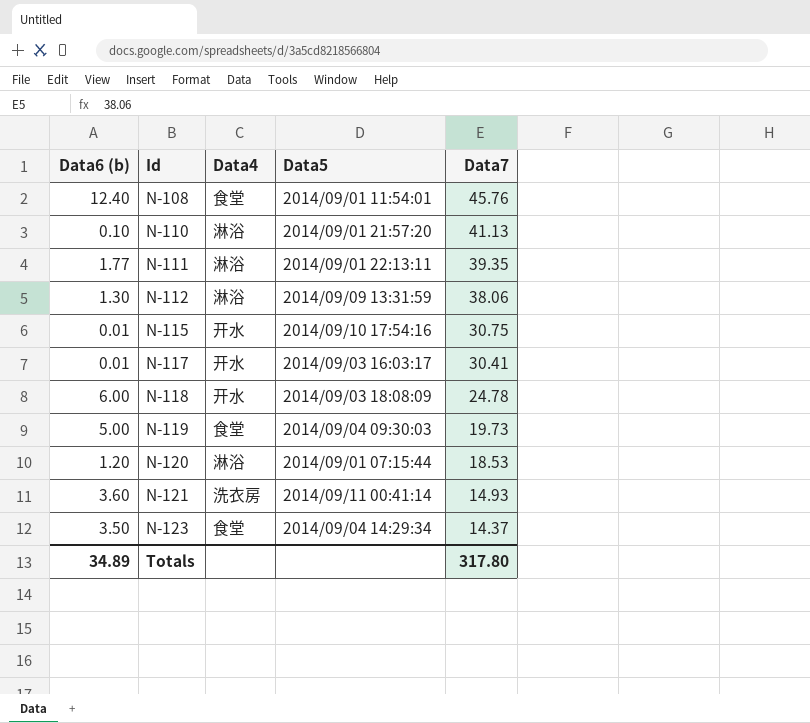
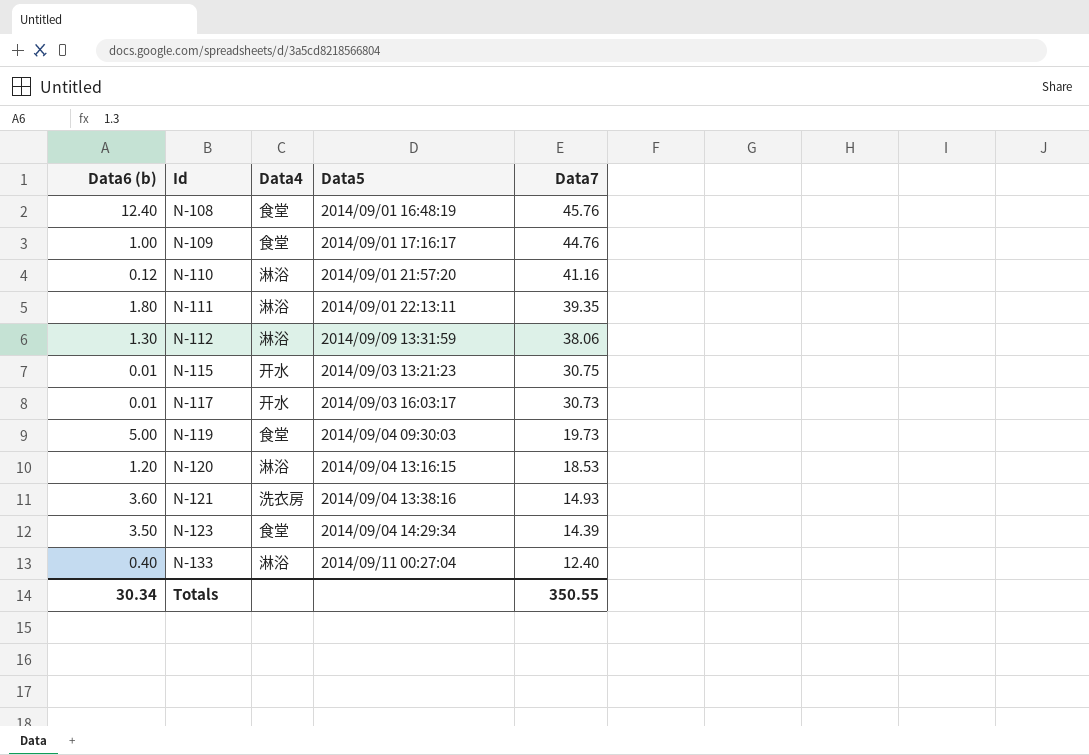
row N-118: 6.00 | 开水 | 2014/09/03 18:08:09 | 24.78 -> none
N-108 | Data5: 2014/09/01 11:54:01 -> 2014/09/01 16:48:19
row N-109: none -> 1.00 | 食堂 | 2014/09/01 17:16:17 | 44.76
N-110 | Data6 (b): 0.10 -> 0.12
N-110 | Data7: 41.13 -> 41.16
N-111 | Data6 (b): 1.77 -> 1.80
N-115 | Data5: 2014/09/10 17:54:16 -> 2014/09/03 13:21:23
N-117 | Data7: 30.41 -> 30.73
N-120 | Data5: 2014/09/01 07:15:44 -> 2014/09/04 13:16:15
N-121 | Data5: 2014/09/11 00:41:14 -> 2014/09/04 13:38:16
N-123 | Data7: 14.37 -> 14.39
row N-133: none -> 0.40 | 淋浴 | 2014/09/11 00:27:04 | 12.40
Totals | Data6 (b): 34.89 -> 30.34
Totals | Data7: 317.80 -> 350.55

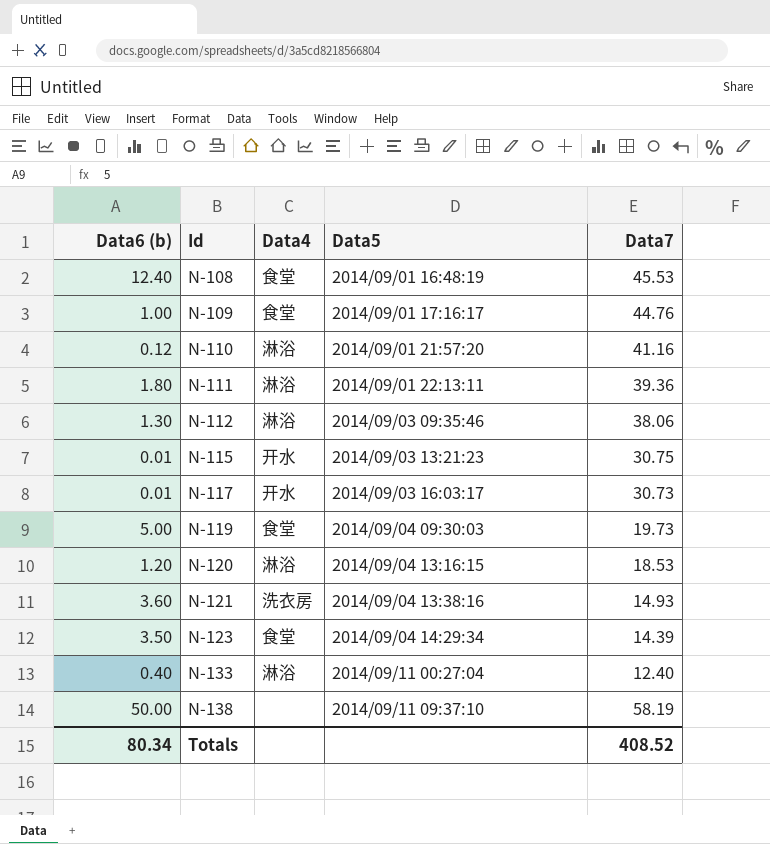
N-108 | Data7: 45.76 -> 45.53
N-111 | Data7: 39.35 -> 39.36
N-112 | Data5: 2014/09/09 13:31:59 -> 2014/09/03 09:35:46
row N-138: none -> 50.00 | none | 2014/09/11 09:37:10 | 58.19
Totals | Data6 (b): 30.34 -> 80.34
Totals | Data7: 350.55 -> 408.52

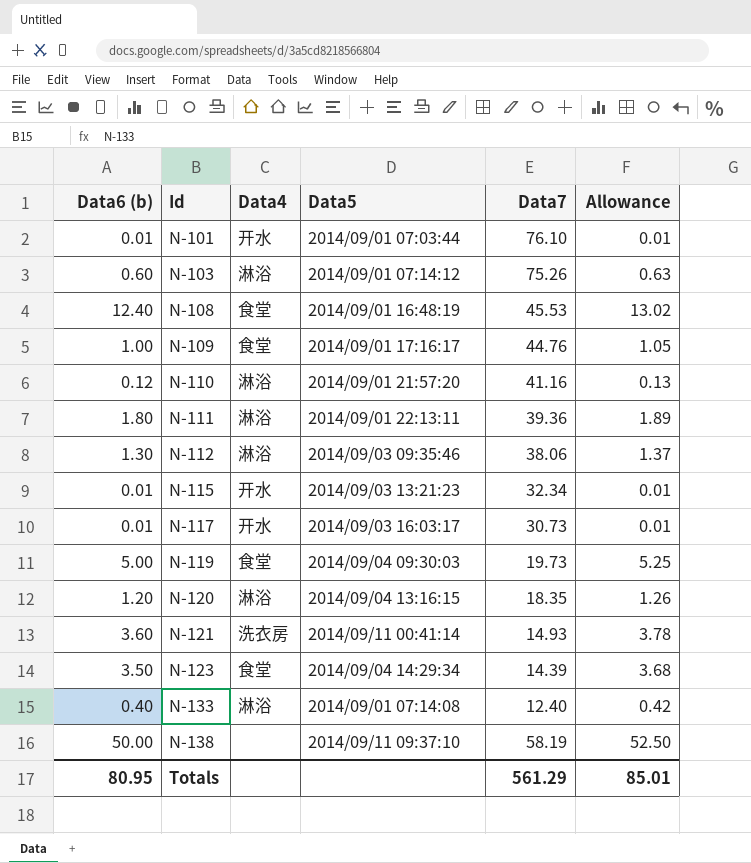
column Allowance | formula: none -> [Data6 (b)] * 1.05
row N-101: none -> 0.01 | 开水 | 2014/09/01 07:03:44 | 76.10 | 0.01
row N-103: none -> 0.60 | 淋浴 | 2014/09/01 07:14:12 | 75.26 | 0.63
N-115 | Data7: 30.75 -> 32.34
N-120 | Data7: 18.53 -> 18.35
N-121 | Data5: 2014/09/04 13:38:16 -> 2014/09/11 00:41:14
N-133 | Data5: 2014/09/11 00:27:04 -> 2014/09/01 07:14:08
Totals | Data6 (b): 80.34 -> 80.95
Totals | Data7: 408.52 -> 561.29

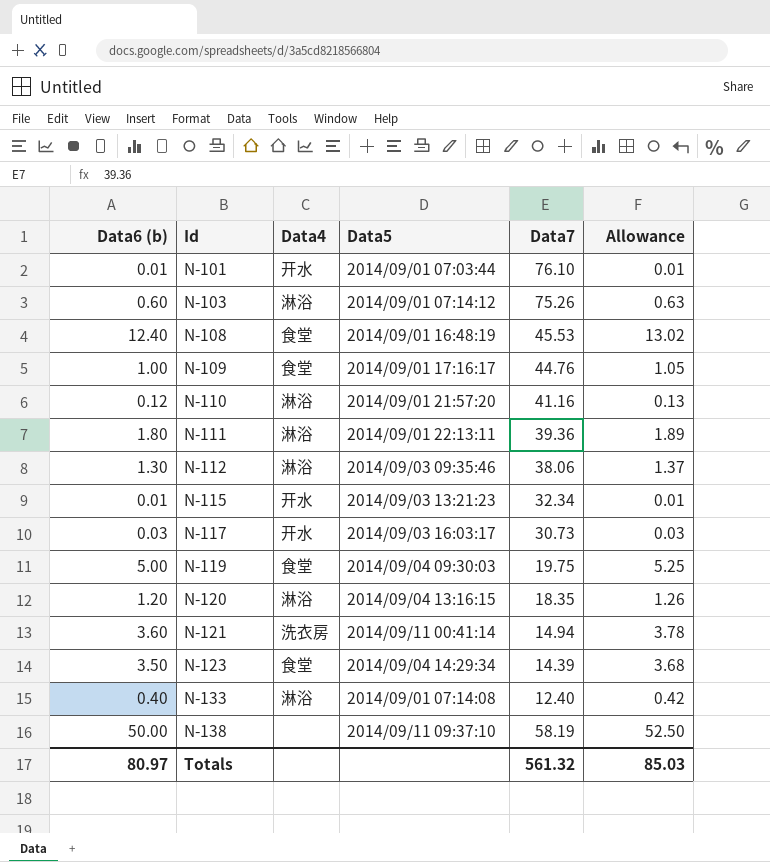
N-117 | Data6 (b): 0.01 -> 0.03
N-117 | Allowance: 0.01 -> 0.03
N-119 | Data7: 19.73 -> 19.75
N-121 | Data7: 14.93 -> 14.94
Totals | Data6 (b): 80.95 -> 80.97
Totals | Data7: 561.29 -> 561.32
Totals | Allowance: 85.01 -> 85.03

